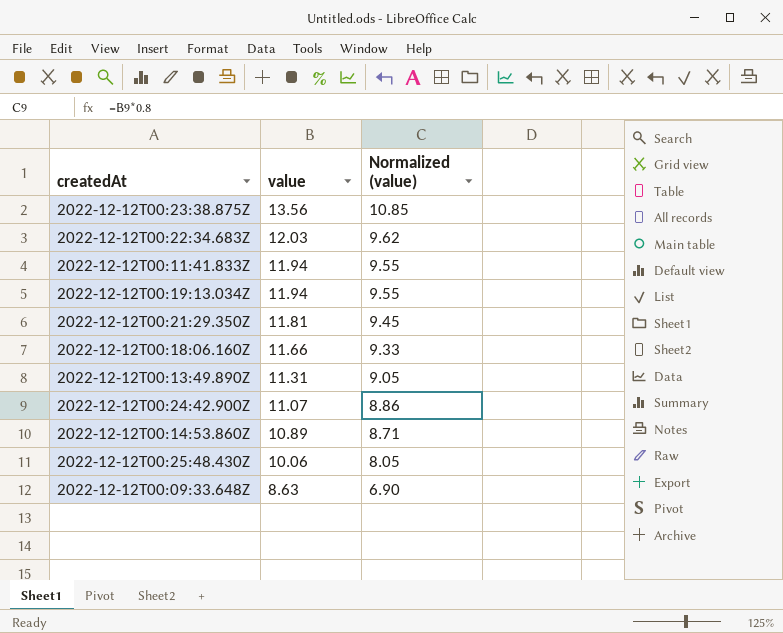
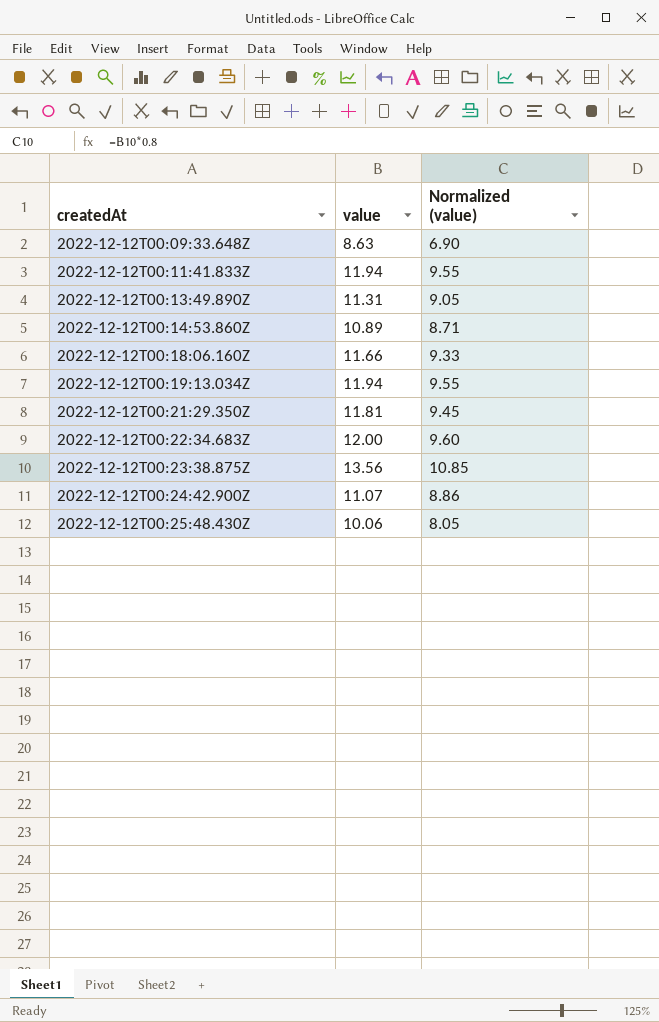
row order: value descending -> createdAt ascending
2022-12-12T00:22:34.683Z | value: 12.03 -> 12.00
2022-12-12T00:22:34.683Z | Normalized (value): 9.62 -> 9.60

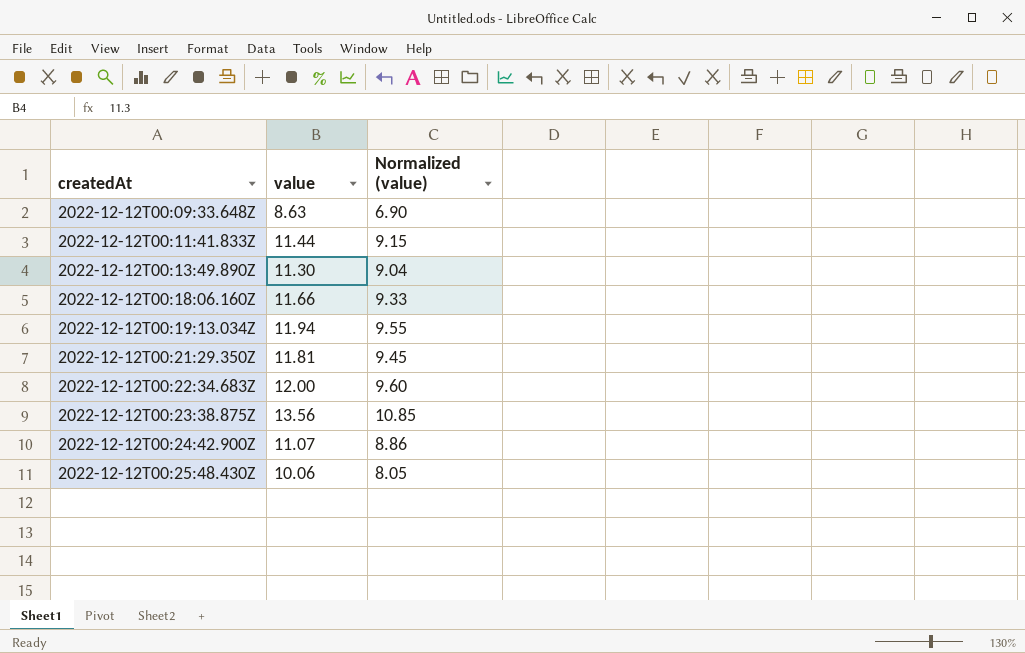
row 2022-12-12T00:14:53.860Z: 10.89 | 8.71 -> none
2022-12-12T00:11:41.833Z | value: 11.94 -> 11.44
2022-12-12T00:11:41.833Z | Normalized (value): 9.55 -> 9.15
2022-12-12T00:13:49.890Z | value: 11.31 -> 11.30
2022-12-12T00:13:49.890Z | Normalized (value): 9.05 -> 9.04

